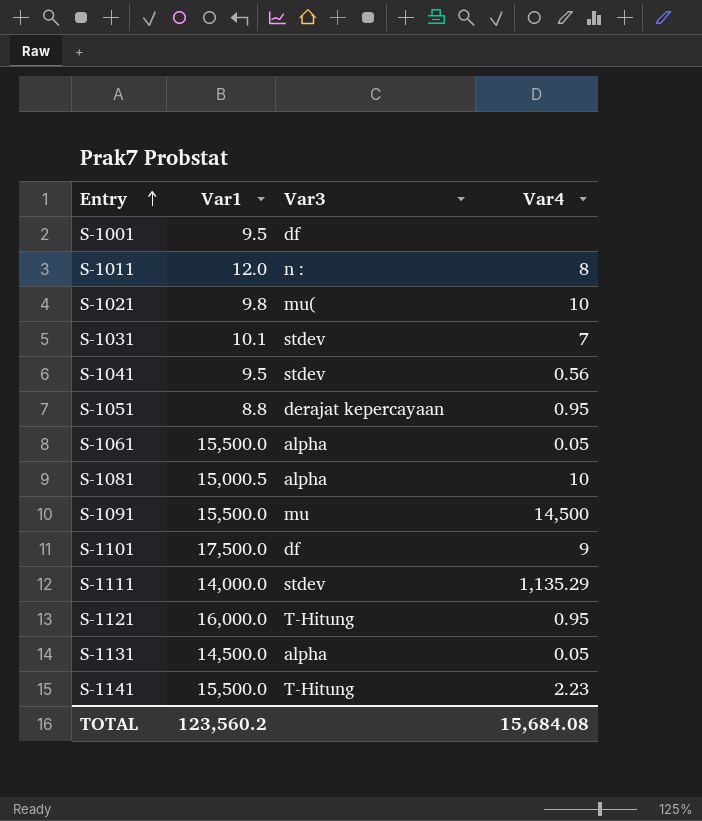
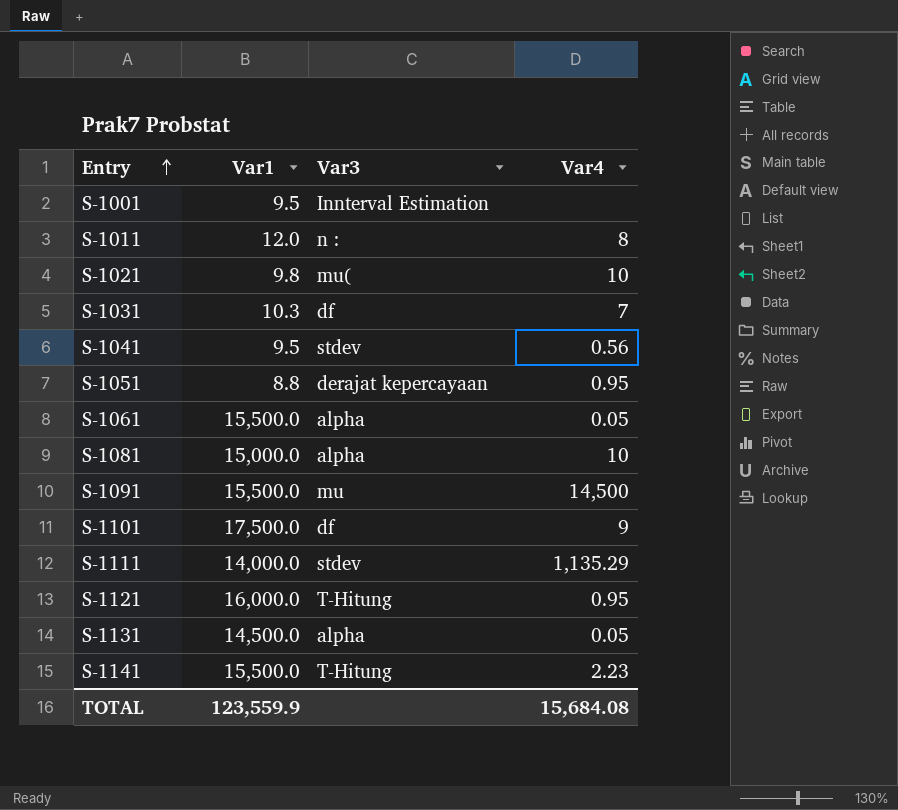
S-1001 | Var3: df -> Innterval Estimation
S-1031 | Var1: 10.1 -> 10.3
S-1031 | Var3: stdev -> df
S-1081 | Var1: 15,000.5 -> 15,000.0
TOTAL | Var1: 123,560.2 -> 123,559.9

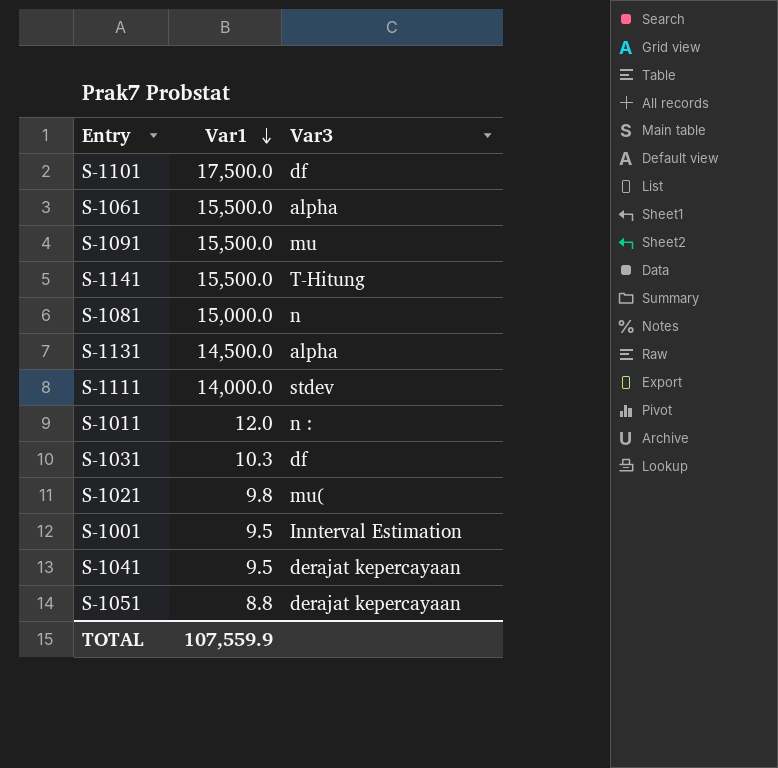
row order: Entry ascending -> Var1 descending
column Var4 | position: 4 -> none
row S-1121: 16,000.0 | T-Hitung | 0.95 -> none
S-1081 | Var3: alpha -> n
S-1041 | Var3: stdev -> derajat kepercayaan
TOTAL | Var1: 123,559.9 -> 107,559.9

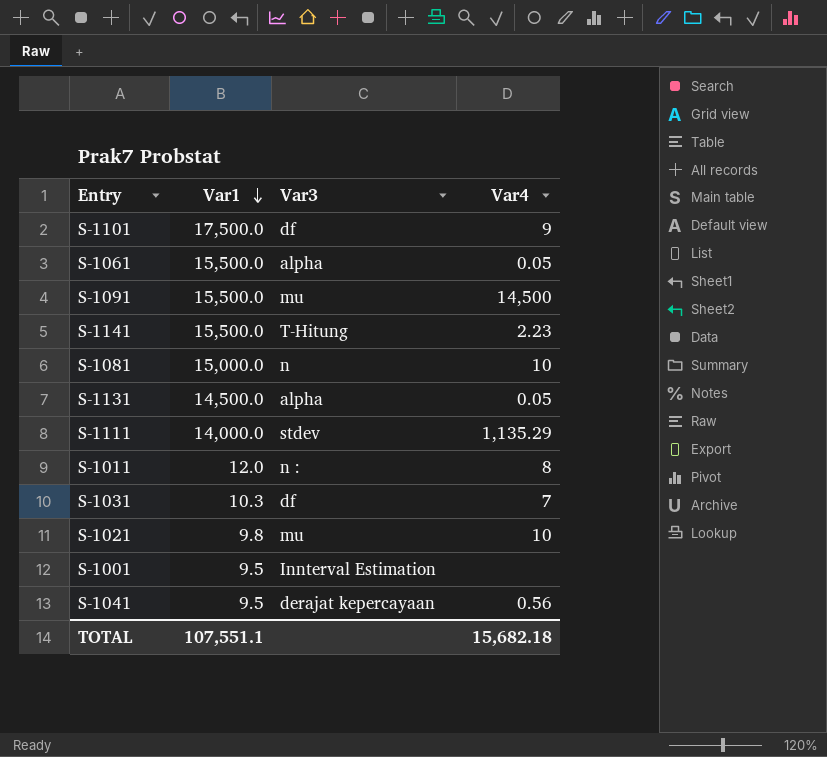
column Var4 | position: none -> 4
row S-1051: 8.8 | derajat kepercayaan -> none
S-1021 | Var3: mu( -> mu
TOTAL | Var1: 107,559.9 -> 107,551.1

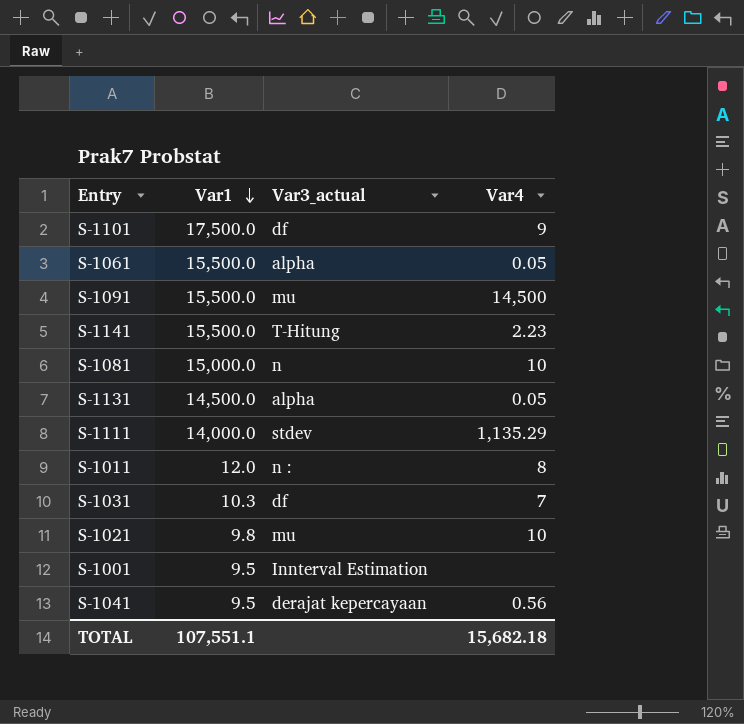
column name: Var3 -> Var3_actual

